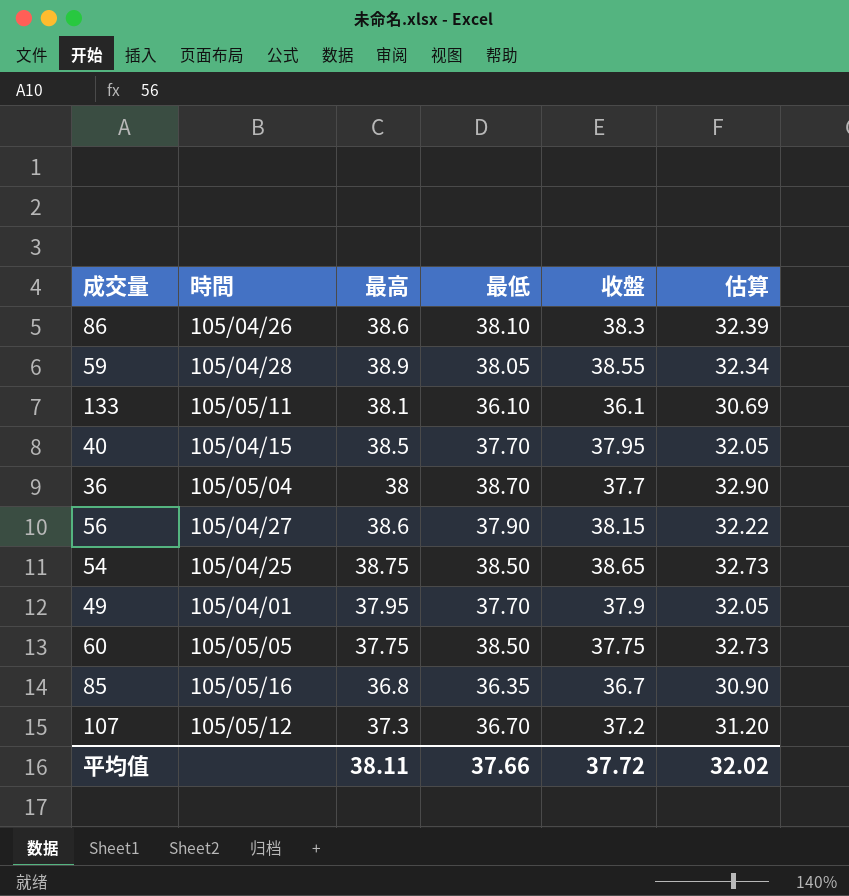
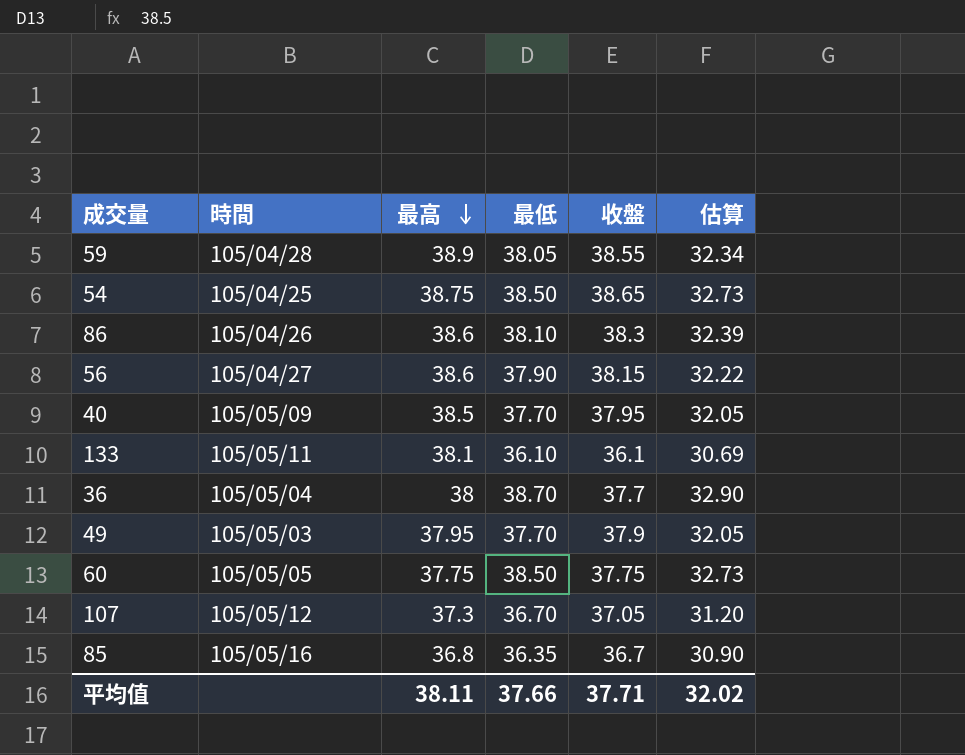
row order: none -> 最高 descending
40 | 時間: 105/04/15 -> 105/05/09
49 | 時間: 105/04/01 -> 105/05/03
107 | 收盤: 37.2 -> 37.05
平均值 | 收盤: 37.72 -> 37.71

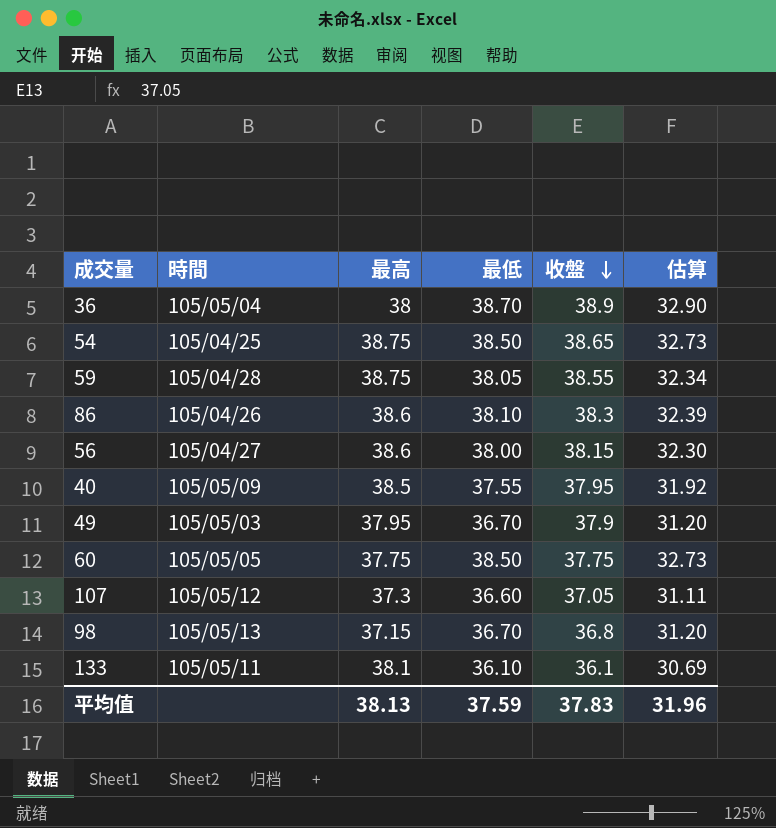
row order: 最高 descending -> 收盤 descending
row 85: 105/05/16 | 36.8 | 36.35 | 36.7 | 30.90 -> none
36 | 收盤: 37.7 -> 38.9
59 | 最高: 38.9 -> 38.75
56 | 最低: 37.90 -> 38.00
56 | 估算: 32.22 -> 32.30
40 | 最低: 37.70 -> 37.55
40 | 估算: 32.05 -> 31.92
49 | 最低: 37.70 -> 36.70
49 | 估算: 32.05 -> 31.20
107 | 最低: 36.70 -> 36.60
107 | 估算: 31.20 -> 31.11
row 98: none -> 105/05/13 | 37.15 | 36.70 | 36.8 | 31.20
平均值 | 最高: 38.11 -> 38.13
平均值 | 最低: 37.66 -> 37.59
平均值 | 收盤: 37.71 -> 37.83
平均值 | 估算: 32.02 -> 31.96

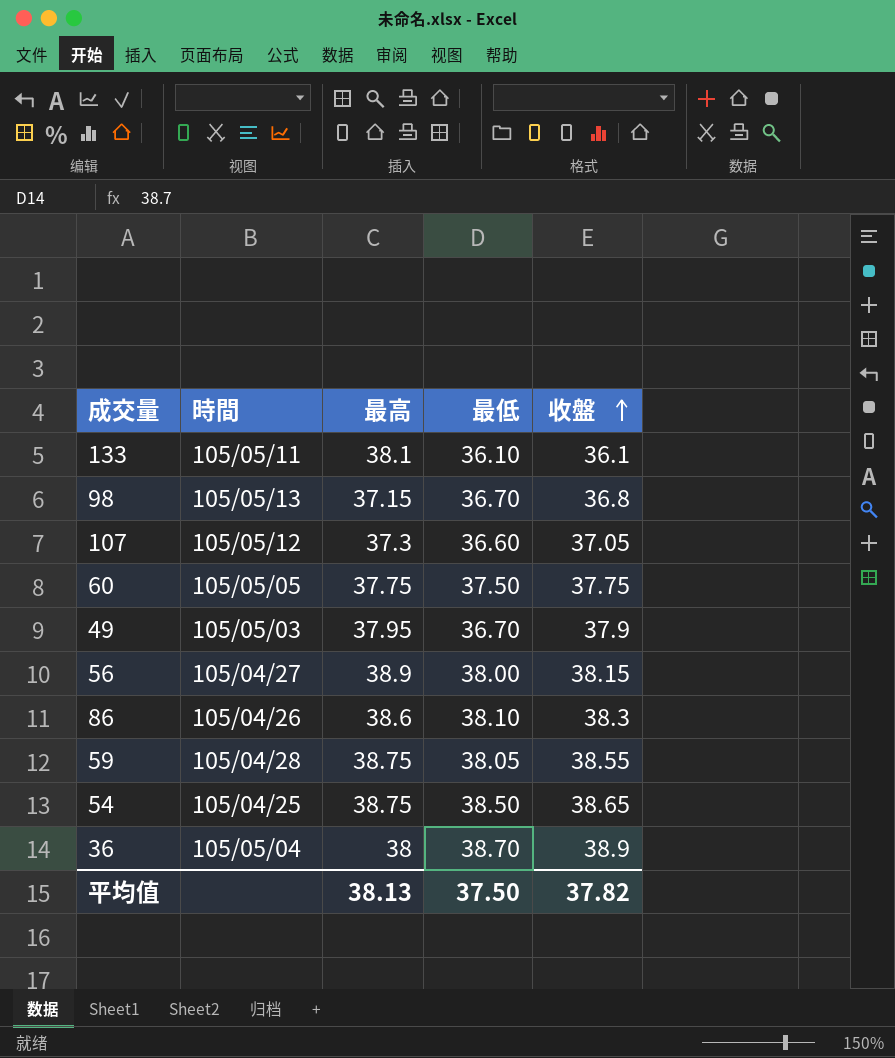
row order: 收盤 descending -> 收盤 ascending
column 估算 | formula: [最低] * 0.85 -> none
row 40: 105/05/09 | 38.5 | 37.55 | 37.95 | 31.92 -> none
60 | 最低: 38.50 -> 37.50
56 | 最高: 38.6 -> 38.9
平均值 | 最低: 37.59 -> 37.50
平均值 | 收盤: 37.83 -> 37.82

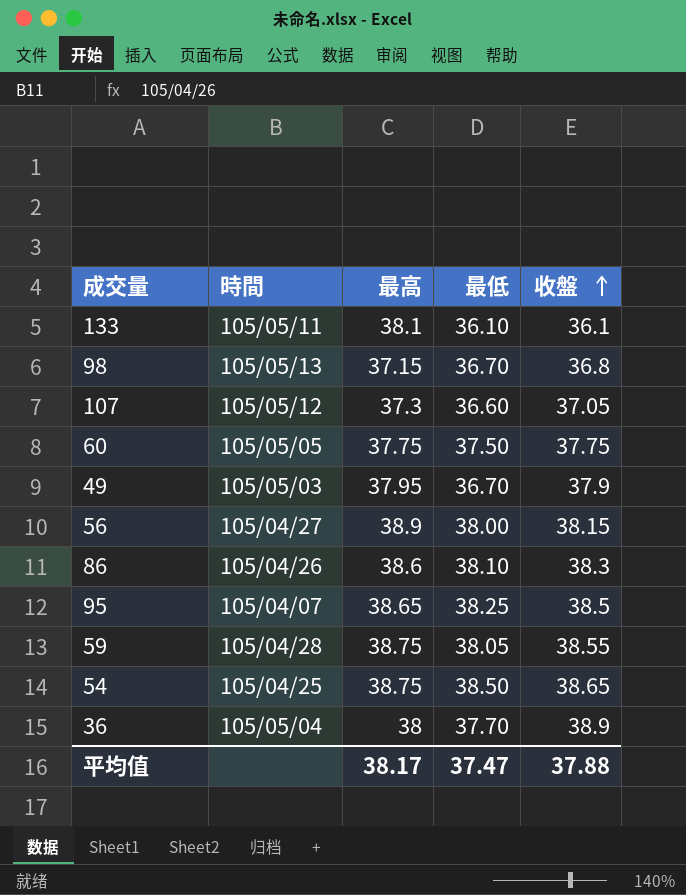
row 95: none -> 105/04/07 | 38.65 | 38.25 | 38.5
36 | 最低: 38.70 -> 37.70
平均值 | 最高: 38.13 -> 38.17
平均值 | 最低: 37.50 -> 37.47
平均值 | 收盤: 37.82 -> 37.88

